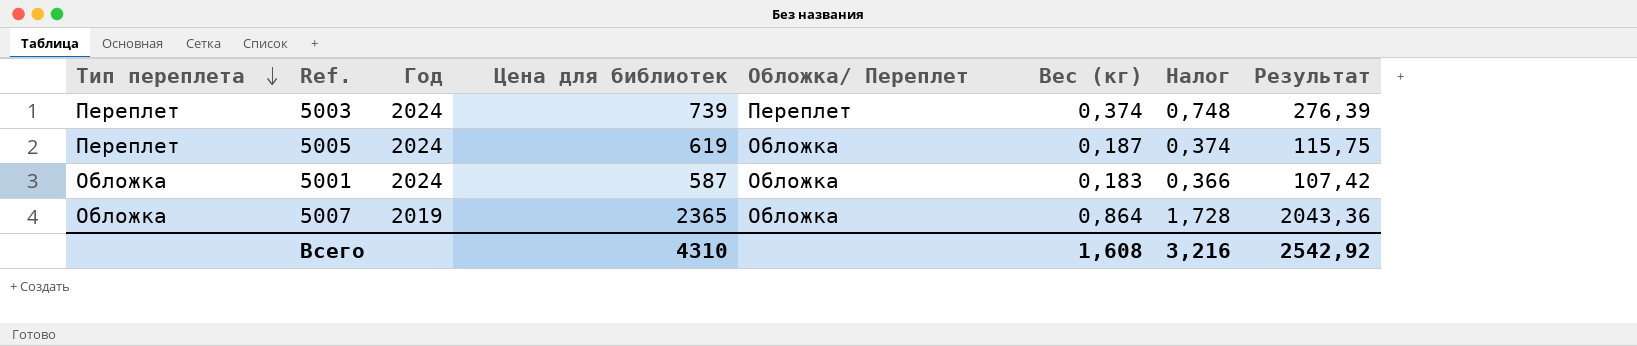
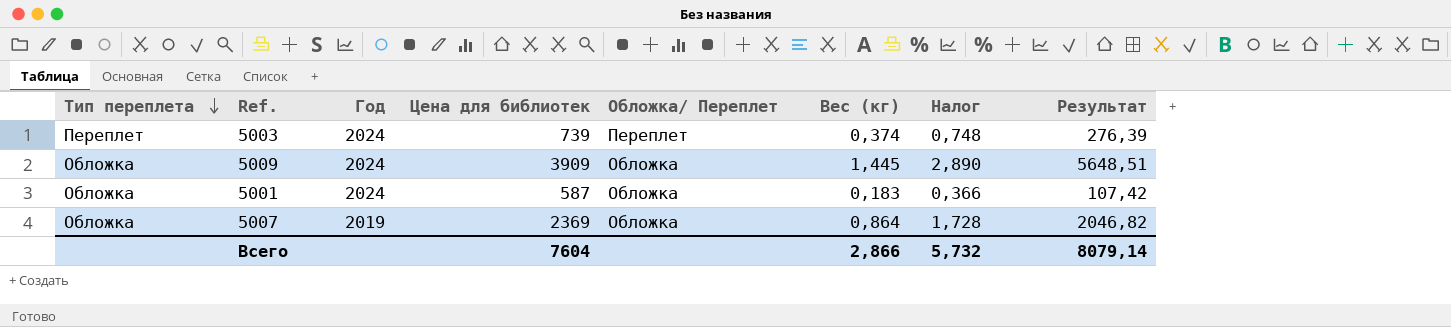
row 5005: Переплет | 2024 | 619 | Обложка | 0,187 | 0,374 | 115,75 -> none
row 5009: none -> Обложка | 2024 | 3909 | Обложка | 1,445 | 2,890 | 5648,51
5007 | Цена для библиотек: 2365 -> 2369
5007 | Результат: 2043,36 -> 2046,82
Всего | Цена для библиотек: 4310 -> 7604
Всего | Вес (кг): 1,608 -> 2,866
Всего | Налог: 3,216 -> 5,732
Всего | Результат: 2542,92 -> 8079,14

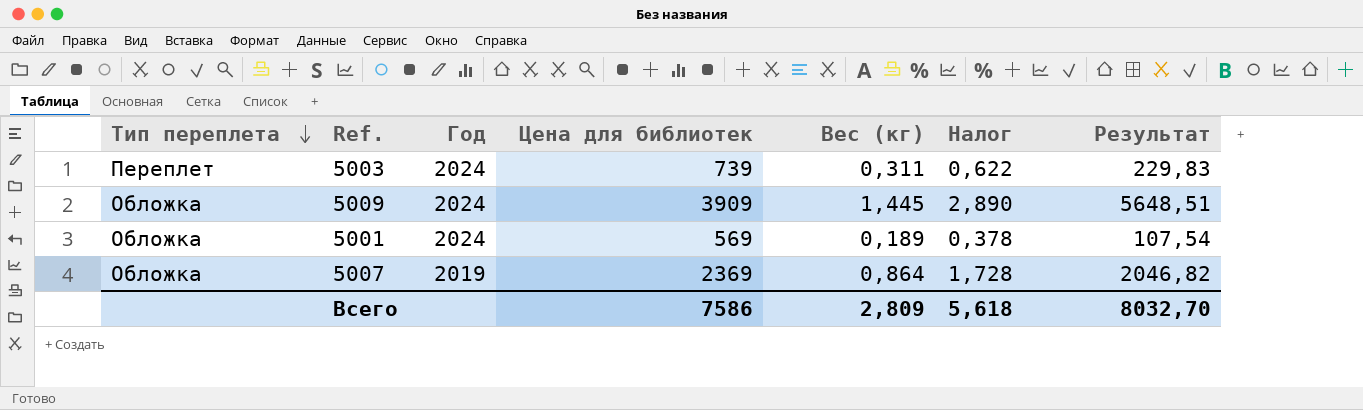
column Обложка/ Переплет | position: 5 -> none
5003 | Вес (кг): 0,374 -> 0,311
5003 | Налог: 0,748 -> 0,622
5003 | Результат: 276,39 -> 229,83
5001 | Цена для библиотек: 587 -> 569
5001 | Вес (кг): 0,183 -> 0,189
5001 | Налог: 0,366 -> 0,378
5001 | Результат: 107,42 -> 107,54
Всего | Цена для библиотек: 7604 -> 7586
Всего | Вес (кг): 2,866 -> 2,809
Всего | Налог: 5,732 -> 5,618
Всего | Результат: 8079,14 -> 8032,70

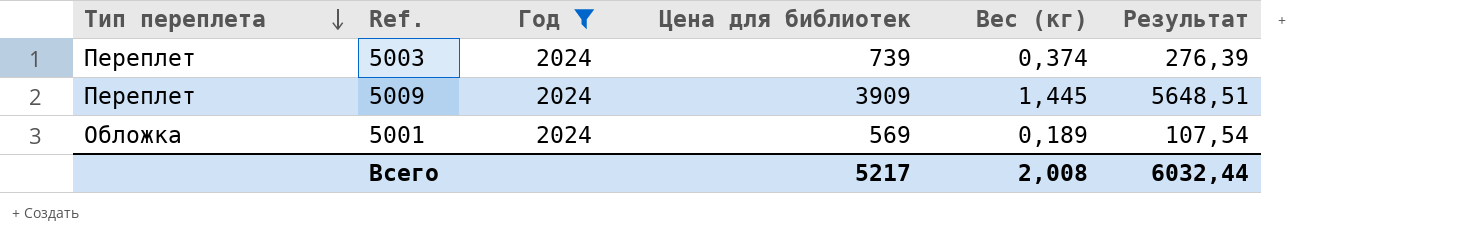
filter: none -> Год = 2024
column Налог | formula: [Вес (кг)] * 2 -> none
5003 | Вес (кг): 0,311 -> 0,374
5003 | Результат: 229,83 -> 276,39
5009 | Тип переплета: Обложка -> Переплет
Всего | Цена для библиотек: 7586 -> 5217
Всего | Вес (кг): 2,809 -> 2,008
Всего | Результат: 8032,70 -> 6032,44

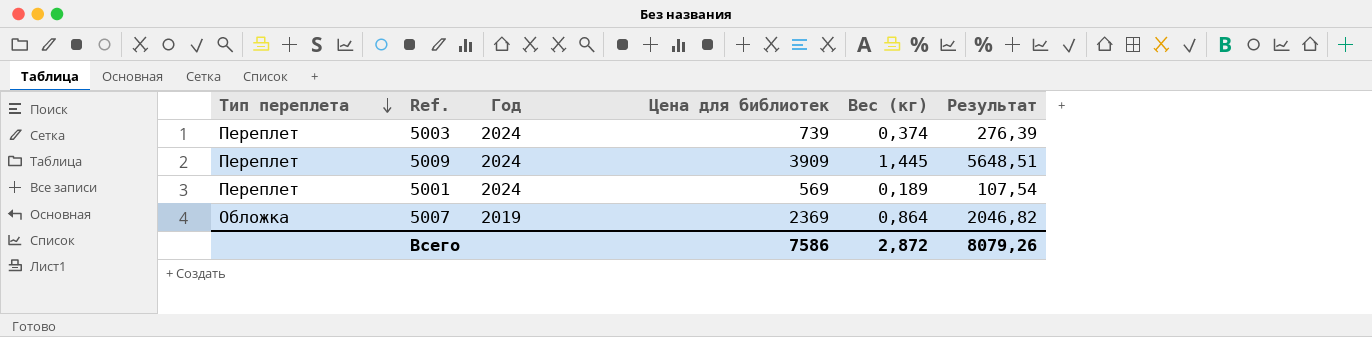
filter: Год = 2024 -> none
5001 | Тип переплета: Обложка -> Переплет
Всего | Цена для библиотек: 5217 -> 7586
Всего | Вес (кг): 2,008 -> 2,872
Всего | Результат: 6032,44 -> 8079,26

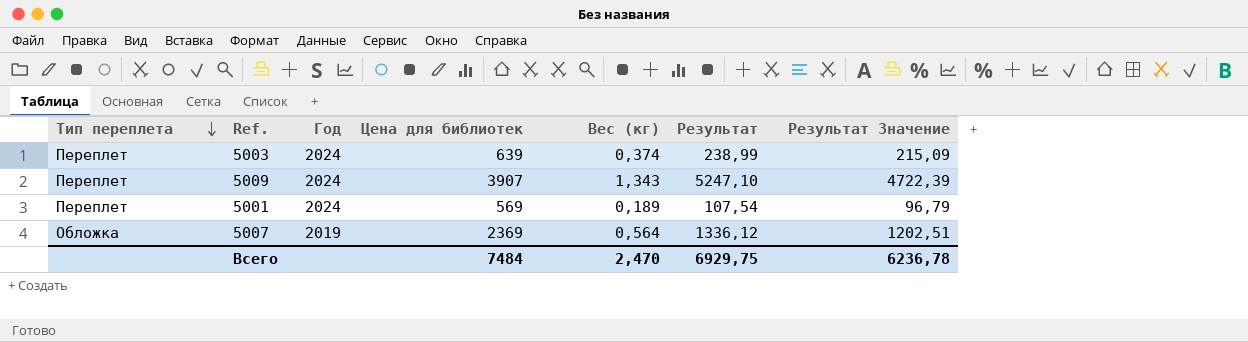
column Результат Значение | formula: none -> [Результат] * 0,9
5003 | Цена для библиотек: 739 -> 639
5003 | Результат: 276,39 -> 238,99
5009 | Цена для библиотек: 3909 -> 3907
5009 | Вес (кг): 1,445 -> 1,343
5009 | Результат: 5648,51 -> 5247,10
5007 | Вес (кг): 0,864 -> 0,564
5007 | Результат: 2046,82 -> 1336,12
Всего | Цена для библиотек: 7586 -> 7484
Всего | Вес (кг): 2,872 -> 2,470
Всего | Результат: 8079,26 -> 6929,75

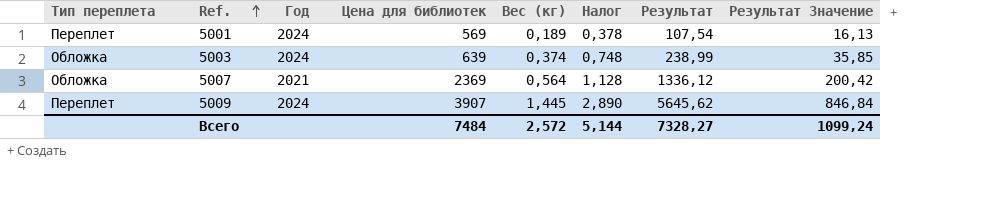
row order: Тип переплета descending -> Ref. ascending
column Налог | formula: none -> [Вес (кг)] * 2
column Результат Значение | formula: [Результат] * 0,9 -> [Результат] * 0,15
5003 | Тип переплета: Переплет -> Обложка
5007 | Год: 2019 -> 2021
5009 | Вес (кг): 1,343 -> 1,445
5009 | Результат: 5247,10 -> 5645,62
Всего | Вес (кг): 2,470 -> 2,572
Всего | Результат: 6929,75 -> 7328,27
Всего | Результат Значение: 6236,78 -> 1099,24

